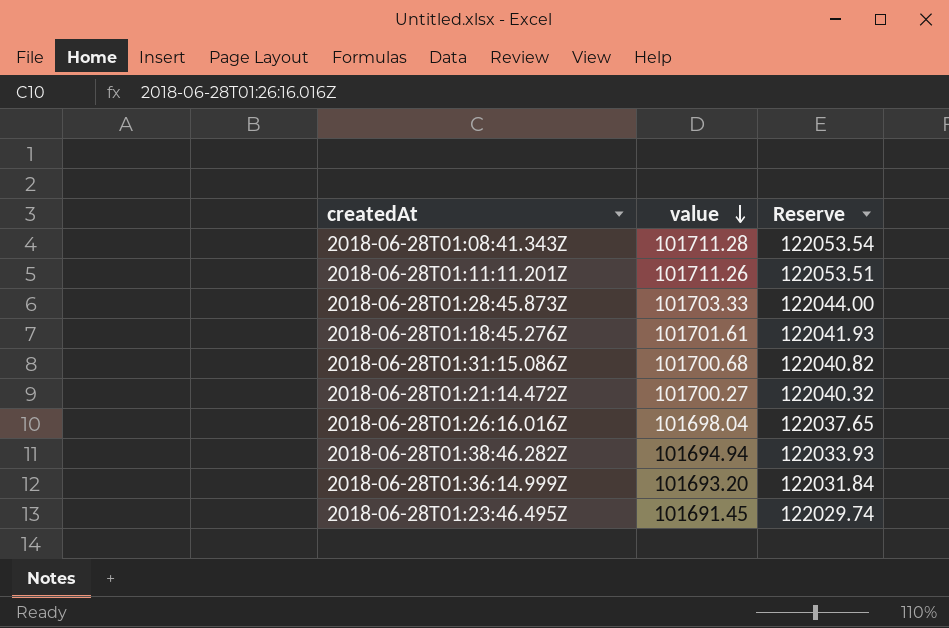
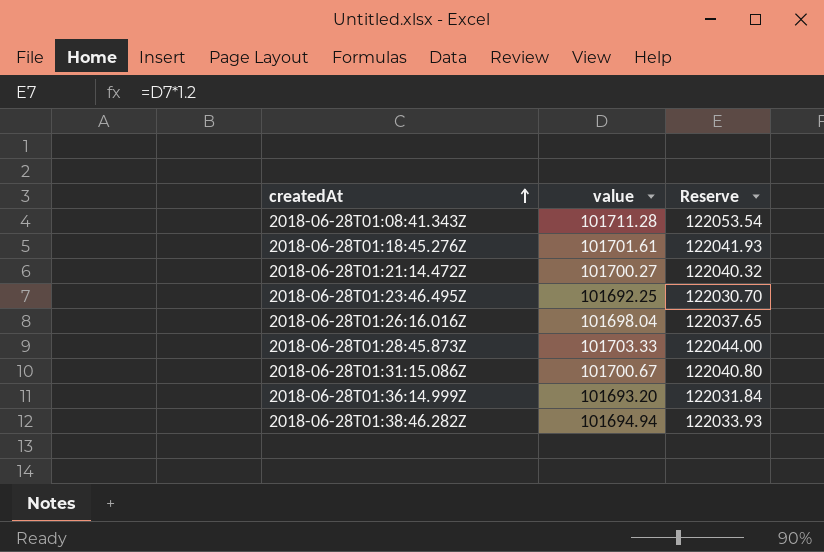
row order: value descending -> createdAt ascending
row 2018-06-28T01:11:11.201Z: 101711.26 | 122053.51 -> none
2018-06-28T01:23:46.495Z | value: 101691.45 -> 101692.25
2018-06-28T01:23:46.495Z | Reserve: 122029.74 -> 122030.70
2018-06-28T01:31:15.086Z | value: 101700.68 -> 101700.67
2018-06-28T01:31:15.086Z | Reserve: 122040.82 -> 122040.80

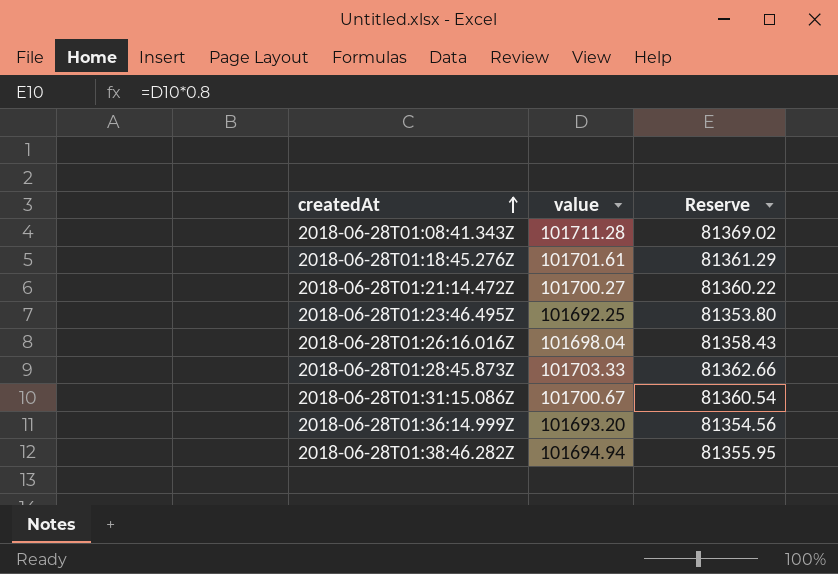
column Reserve | formula: [value] * 1.2 -> [value] * 0.8

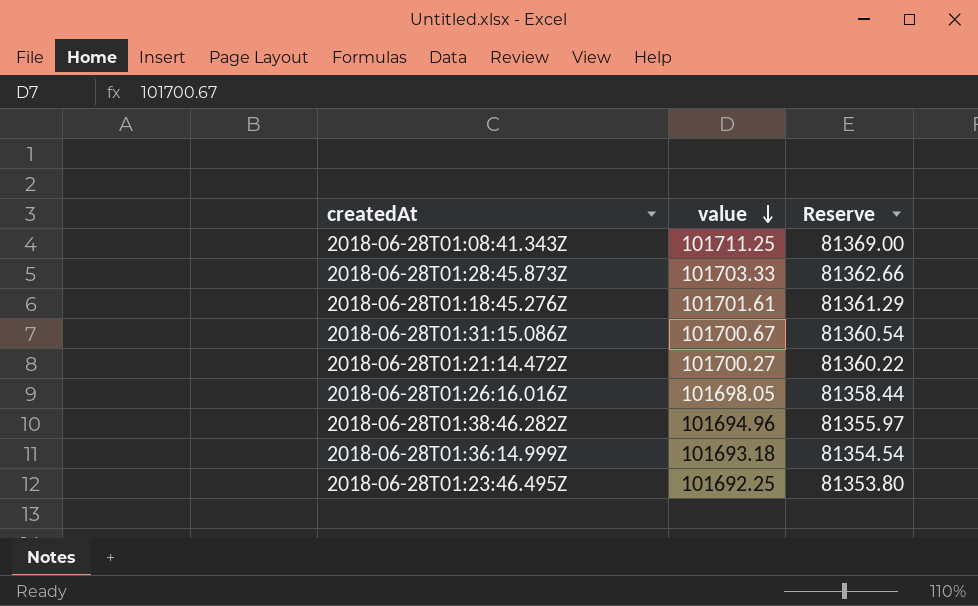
row order: createdAt ascending -> value descending
2018-06-28T01:08:41.343Z | value: 101711.28 -> 101711.25
2018-06-28T01:08:41.343Z | Reserve: 81369.02 -> 81369.00
2018-06-28T01:26:16.016Z | value: 101698.04 -> 101698.05
2018-06-28T01:26:16.016Z | Reserve: 81358.43 -> 81358.44
2018-06-28T01:38:46.282Z | value: 101694.94 -> 101694.96
2018-06-28T01:38:46.282Z | Reserve: 81355.95 -> 81355.97
2018-06-28T01:36:14.999Z | value: 101693.20 -> 101693.18
2018-06-28T01:36:14.999Z | Reserve: 81354.56 -> 81354.54

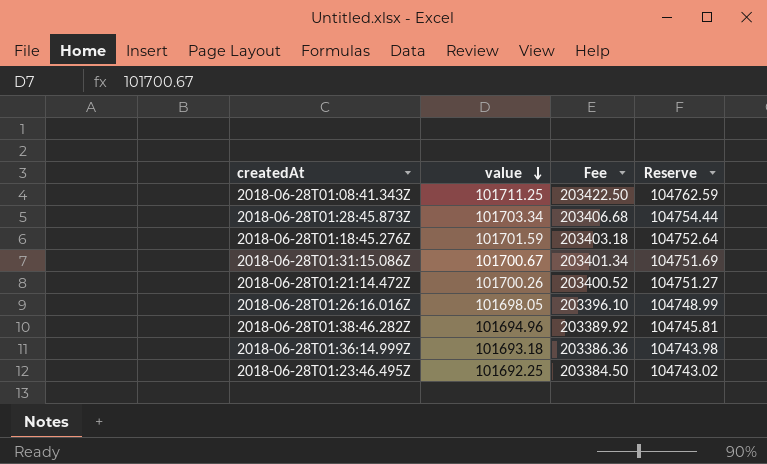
column Fee | formula: none -> [value] * 2
column Reserve | formula: [value] * 0.8 -> [value] * 1.03
2018-06-28T01:28:45.873Z | value: 101703.33 -> 101703.34
2018-06-28T01:18:45.276Z | value: 101701.61 -> 101701.59
2018-06-28T01:21:14.472Z | value: 101700.27 -> 101700.26

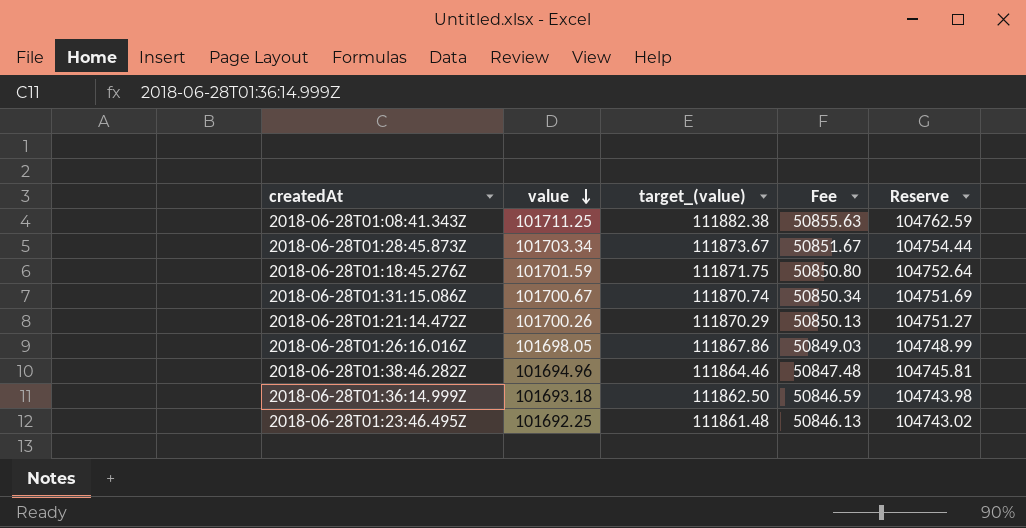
column target_(value) | formula: none -> [value] * 1.1
column Fee | formula: [value] * 2 -> [value] * 0.5

